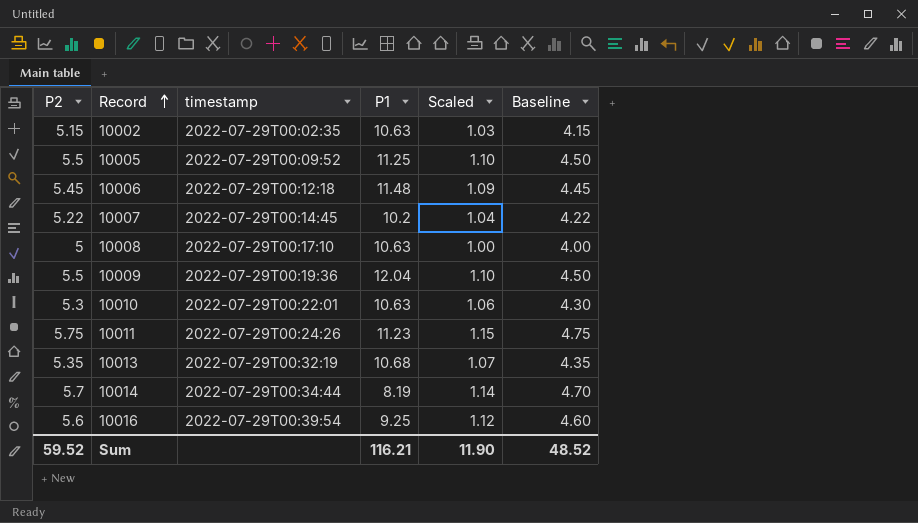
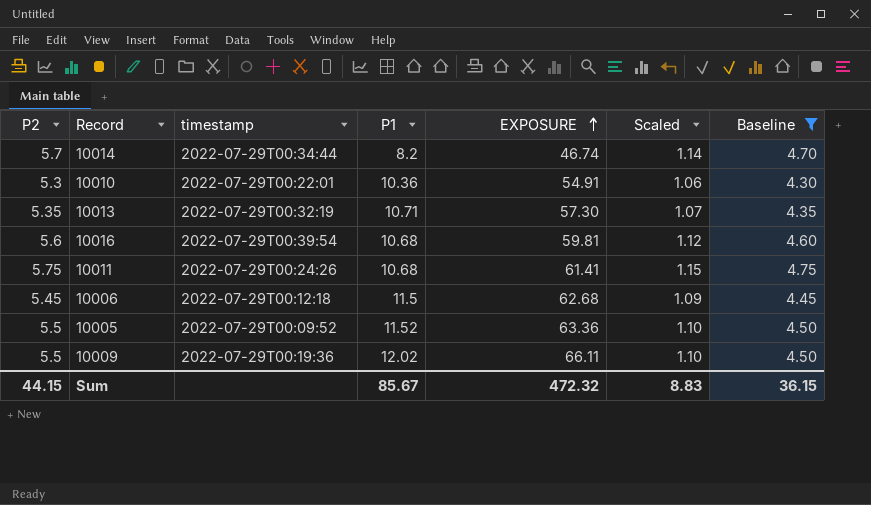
filter: none -> Baseline >= 4.30
row order: Record ascending -> EXPOSURE ascending
column EXPOSURE | formula: none -> [P2] * [P1]
10014 | P1: 8.19 -> 8.2
10010 | P1: 10.63 -> 10.36
10013 | P1: 10.68 -> 10.71
10016 | P1: 9.25 -> 10.68
10011 | P1: 11.23 -> 10.68
10006 | P1: 11.48 -> 11.5
10005 | P1: 11.25 -> 11.52
10009 | P1: 12.04 -> 12.02
Sum | P2: 59.52 -> 44.15
Sum | P1: 116.21 -> 85.67
Sum | Scaled: 11.90 -> 8.83
Sum | Baseline: 48.52 -> 36.15

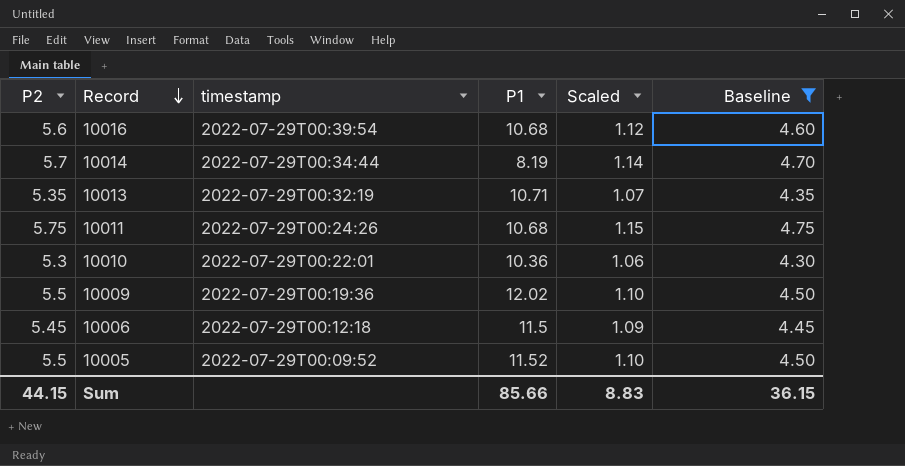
row order: EXPOSURE ascending -> Record descending
column EXPOSURE | formula: [P2] * [P1] -> none
10014 | P1: 8.2 -> 8.19
Sum | P1: 85.67 -> 85.66

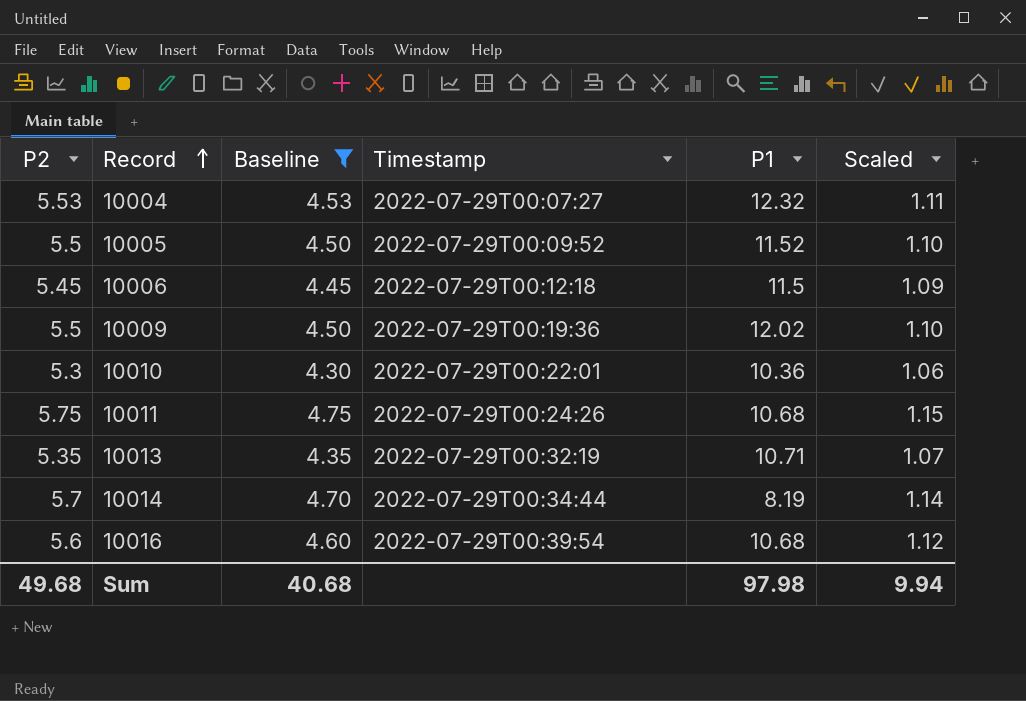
row order: Record descending -> Record ascending
column Baseline | position: 6 -> 3
column name: timestamp -> Timestamp
row 10004: none -> 5.53 | 4.53 | 2022-07-29T00:07:27 | 12.32 | 1.11
Sum | P2: 44.15 -> 49.68
Sum | Baseline: 36.15 -> 40.68
Sum | P1: 85.66 -> 97.98
Sum | Scaled: 8.83 -> 9.94

